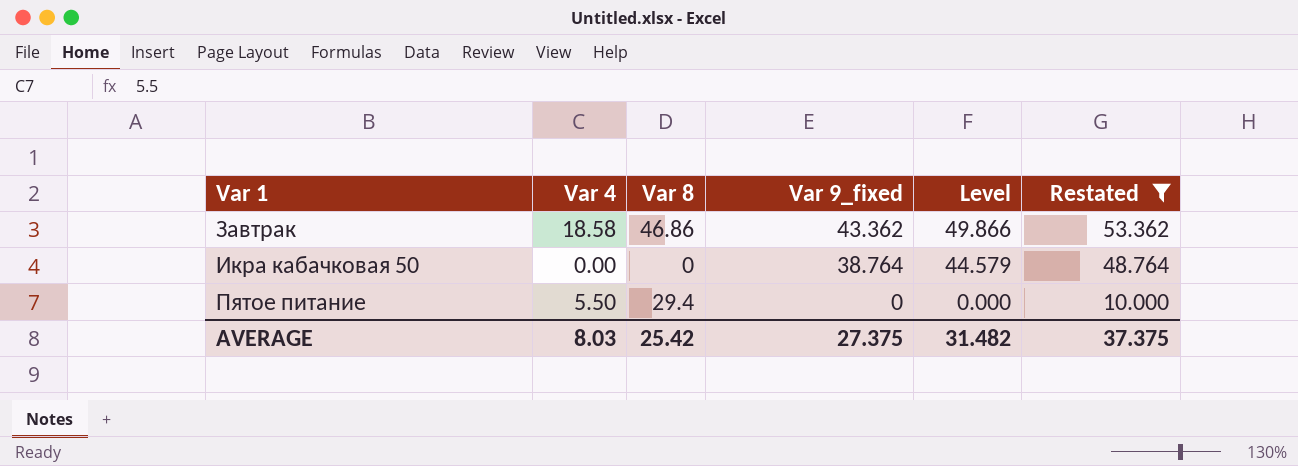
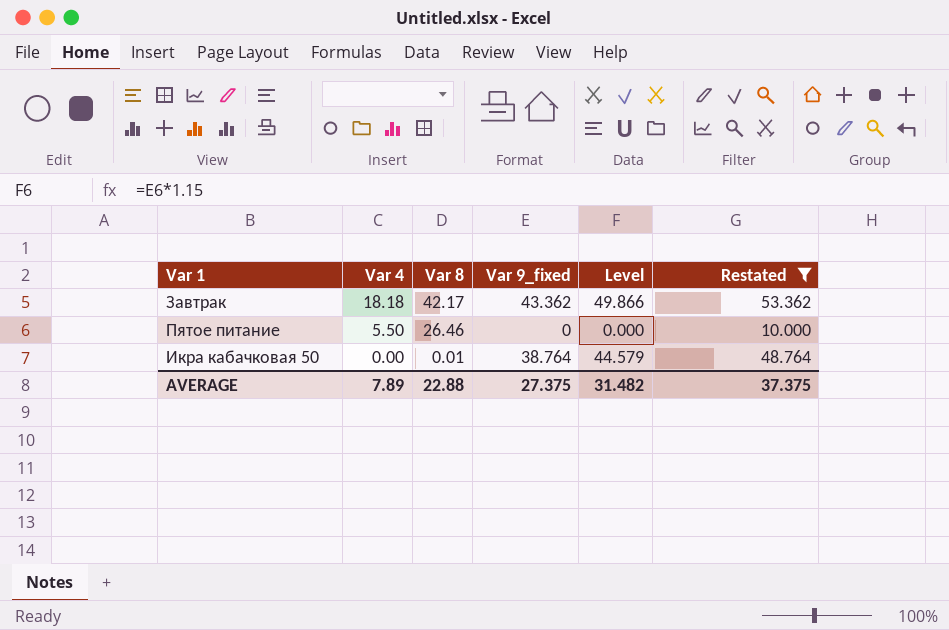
row order: Var 1 ascending -> Var 4 descending
Завтрак | Var 4: 18.58 -> 18.18
Завтрак | Var 8: 46.86 -> 42.17
Пятое питание | Var 8: 29.4 -> 26.46
Икра кабачковая 50 | Var 8: 0 -> 0.01
AVERAGE | Var 4: 8.03 -> 7.89
AVERAGE | Var 8: 25.42 -> 22.88

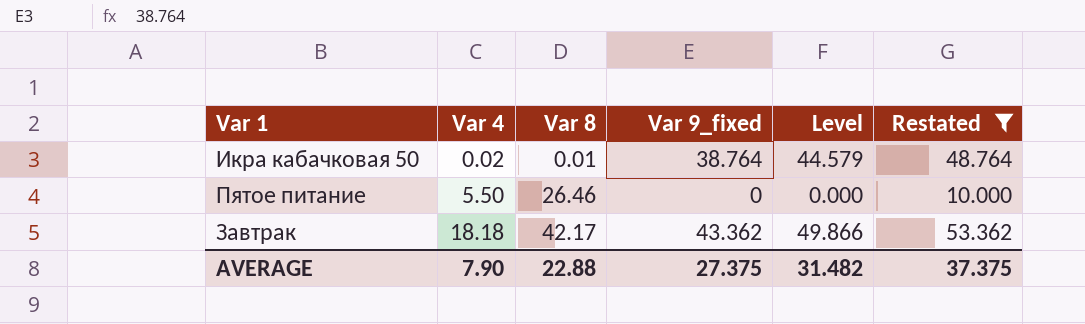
row order: Var 4 descending -> Var 4 ascending
Икра кабачковая 50 | Var 4: 0.00 -> 0.02
AVERAGE | Var 4: 7.89 -> 7.90

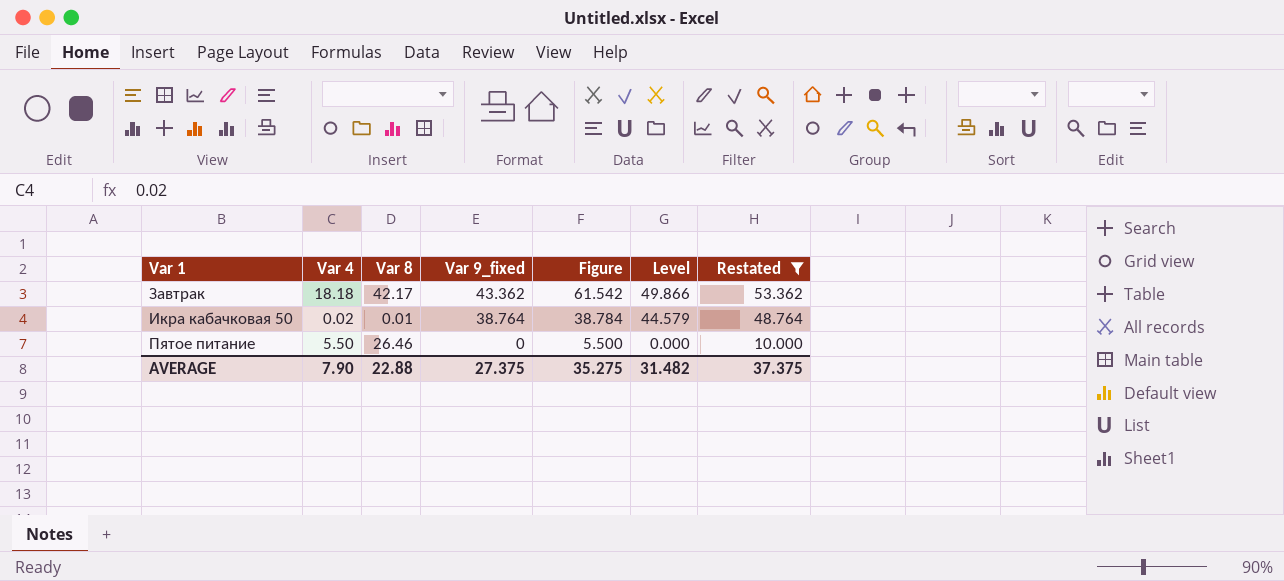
row order: Var 4 ascending -> Var 1 ascending
column Figure | formula: none -> [Var 4] + [Var 9_fixed]

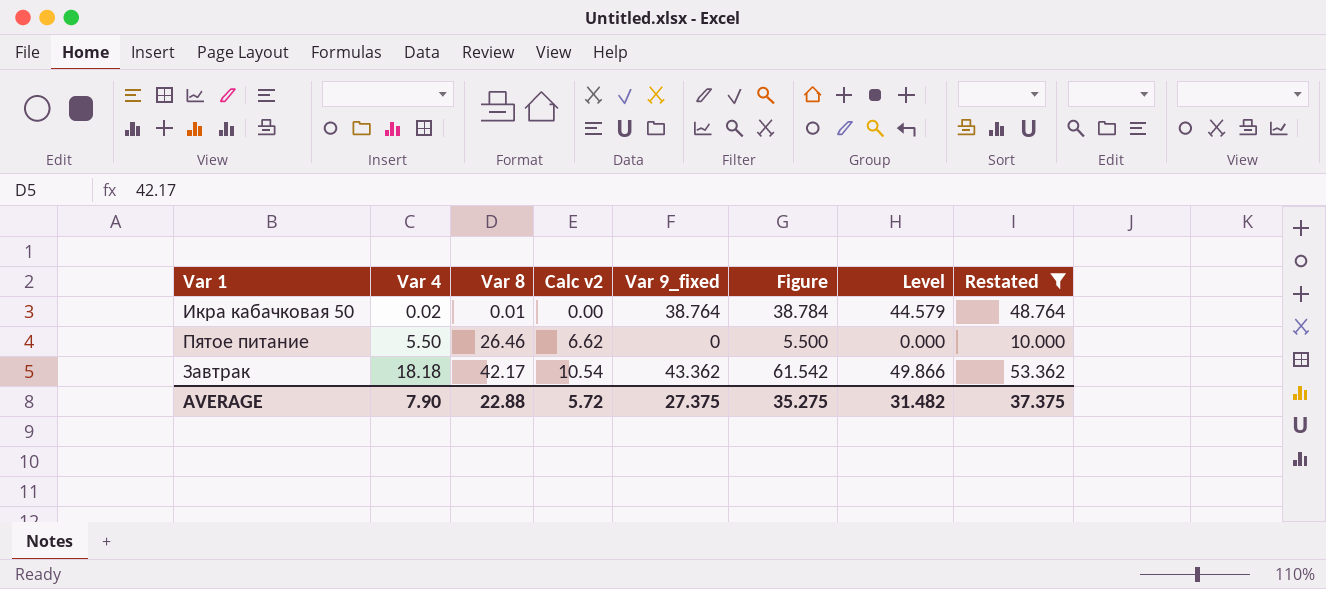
row order: Var 1 ascending -> Var 4 ascending
column Calc v2 | formula: none -> [Var 8] * 0.25

